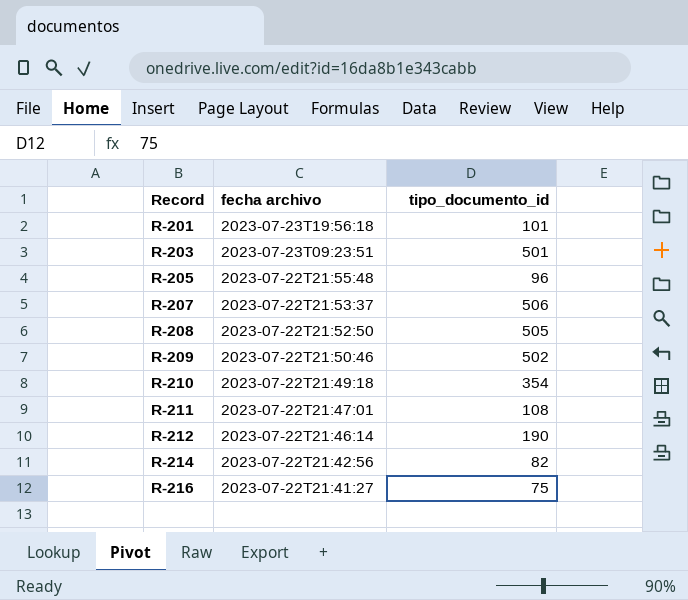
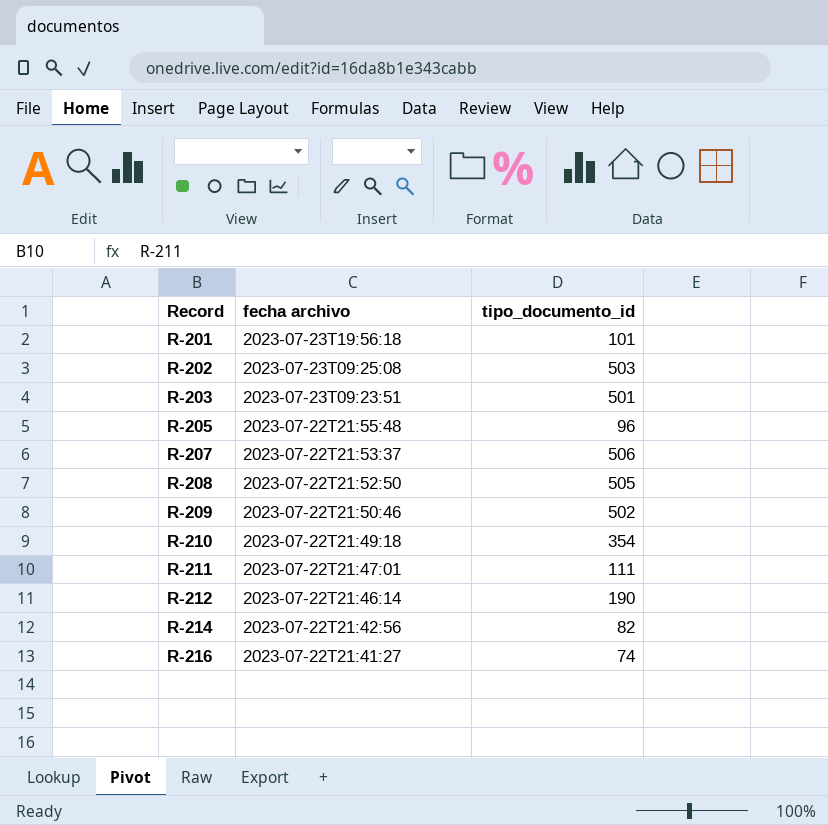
row R-202: none -> 2023-07-23T09:25:08 | 503
R-211 | tipo_documento_id: 108 -> 111
R-216 | tipo_documento_id: 75 -> 74

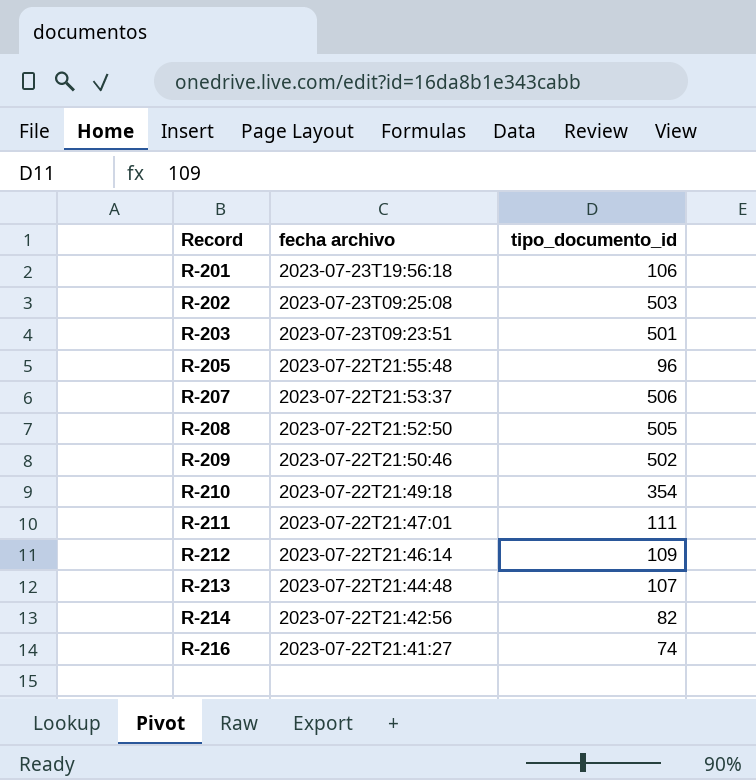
R-201 | tipo_documento_id: 101 -> 106
R-212 | tipo_documento_id: 190 -> 109
row R-213: none -> 2023-07-22T21:44:48 | 107

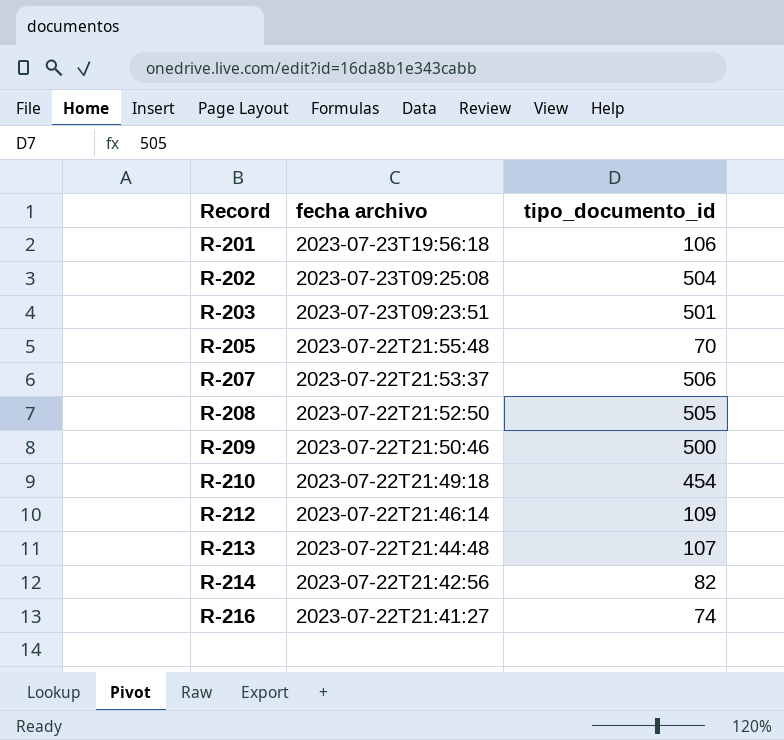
row R-211: 2023-07-22T21:47:01 | 111 -> none
R-202 | tipo_documento_id: 503 -> 504
R-205 | tipo_documento_id: 96 -> 70
R-209 | tipo_documento_id: 502 -> 500
R-210 | tipo_documento_id: 354 -> 454

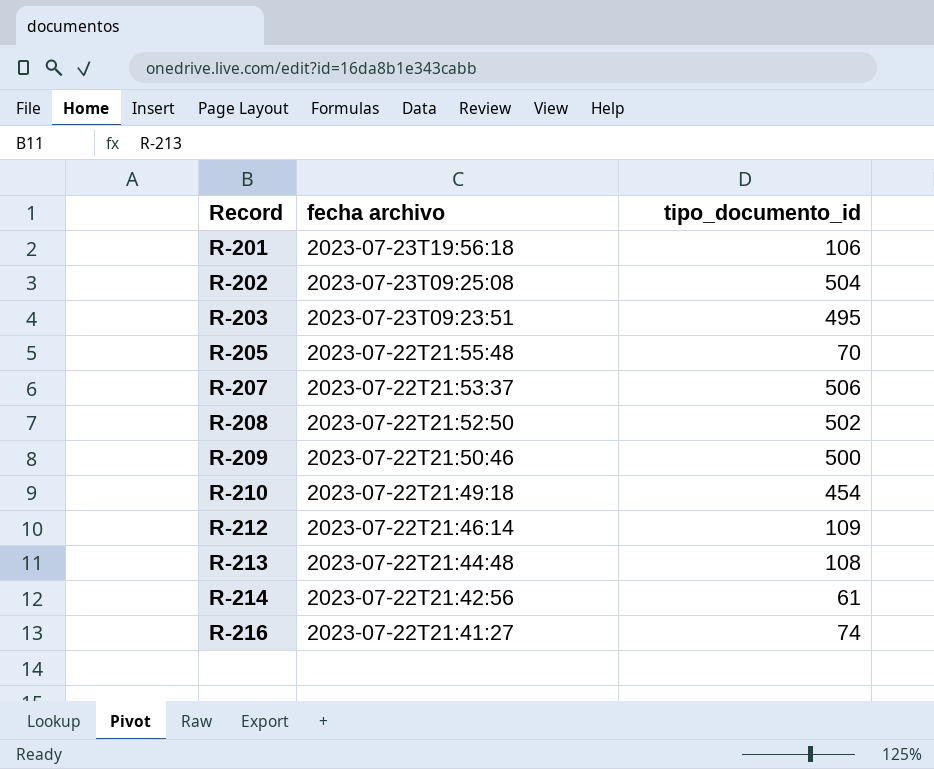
R-203 | tipo_documento_id: 501 -> 495
R-208 | tipo_documento_id: 505 -> 502
R-213 | tipo_documento_id: 107 -> 108
R-214 | tipo_documento_id: 82 -> 61

